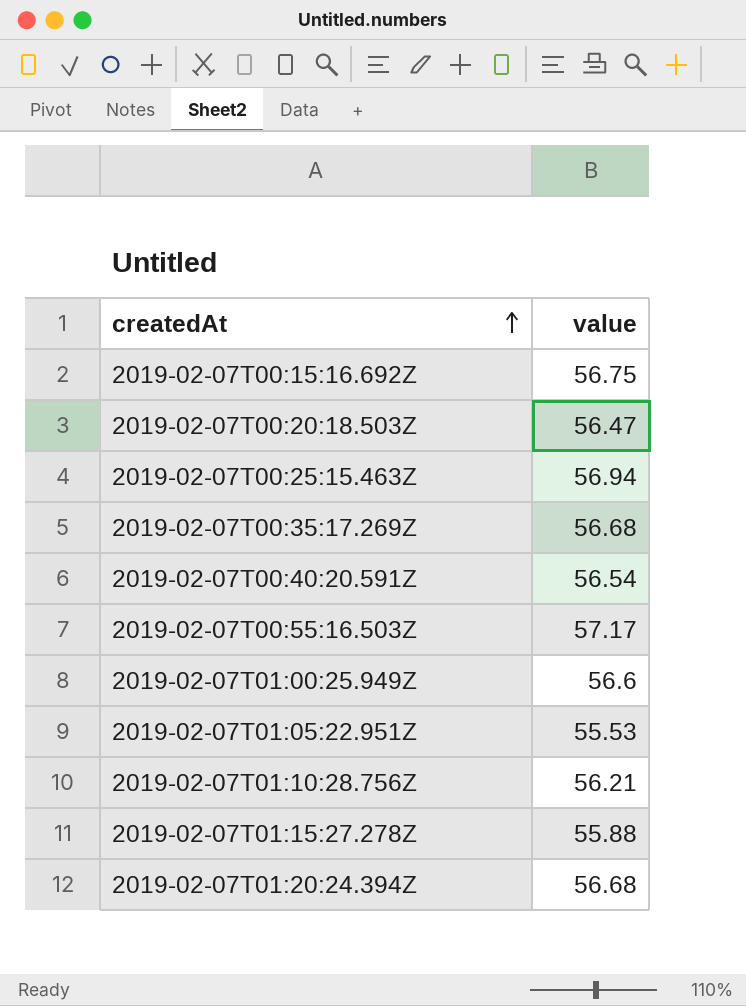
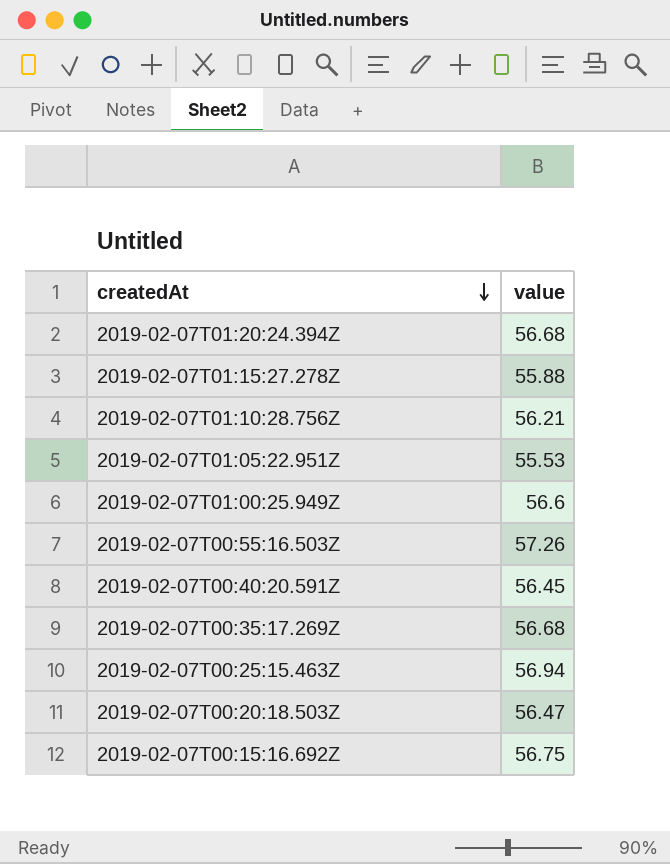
row order: createdAt ascending -> createdAt descending
2019-02-07T00:55:16.503Z | value: 57.17 -> 57.26
2019-02-07T00:40:20.591Z | value: 56.54 -> 56.45

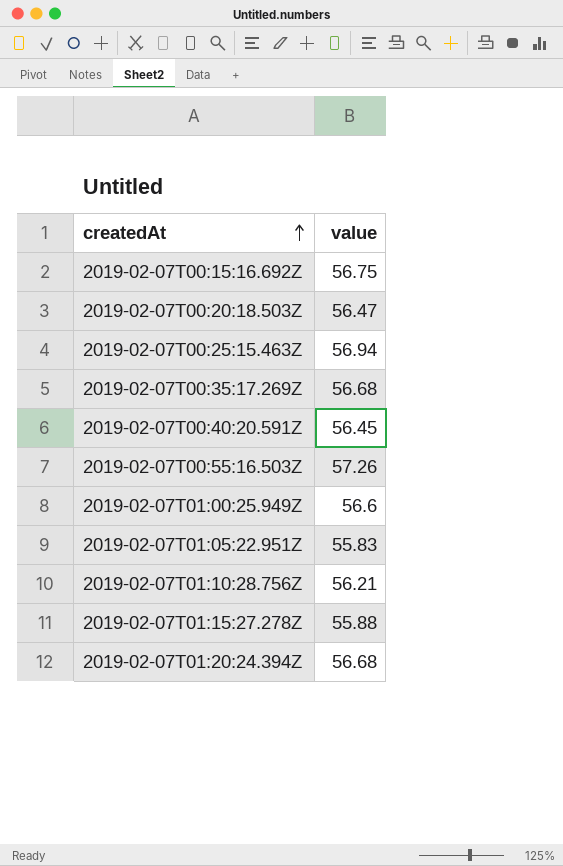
row order: createdAt descending -> createdAt ascending
2019-02-07T01:05:22.951Z | value: 55.53 -> 55.83

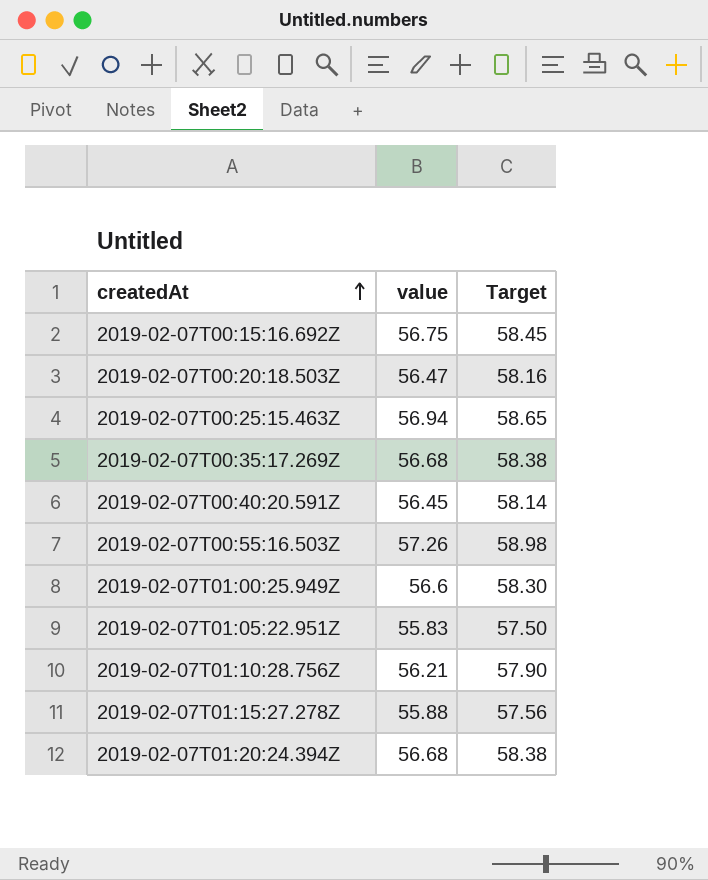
column Target | formula: none -> [value] * 1.03

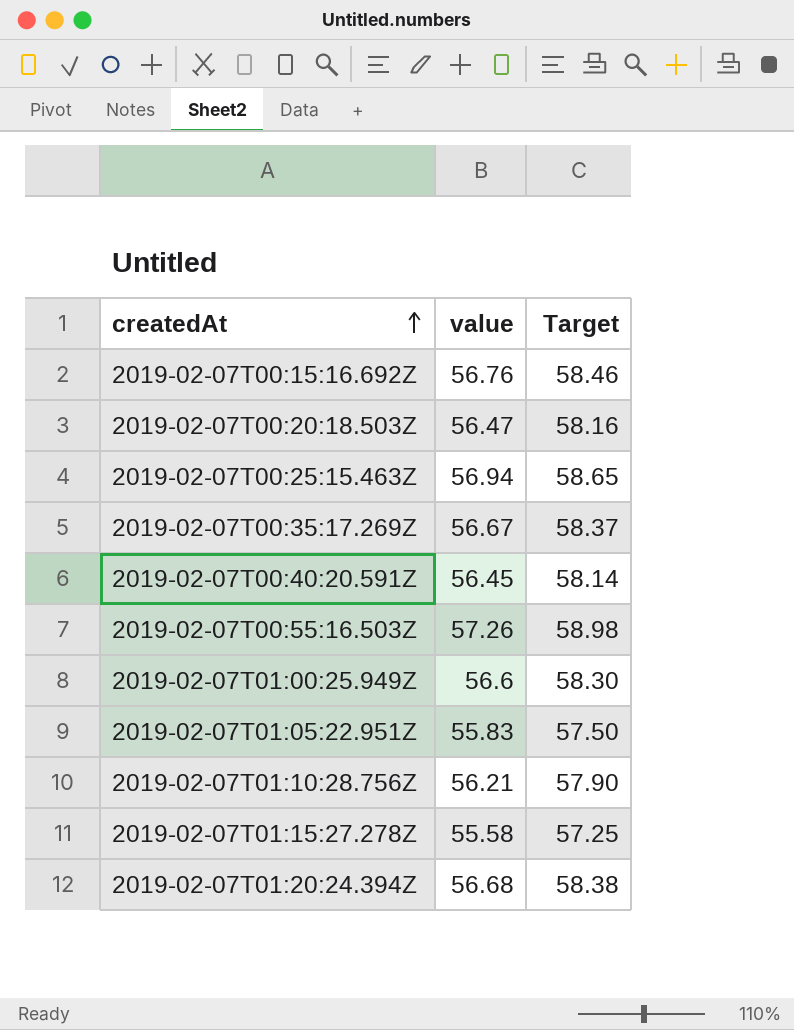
2019-02-07T00:15:16.692Z | value: 56.75 -> 56.76
2019-02-07T00:15:16.692Z | Target: 58.45 -> 58.46
2019-02-07T00:35:17.269Z | value: 56.68 -> 56.67
2019-02-07T00:35:17.269Z | Target: 58.38 -> 58.37
2019-02-07T01:15:27.278Z | value: 55.88 -> 55.58
2019-02-07T01:15:27.278Z | Target: 57.56 -> 57.25

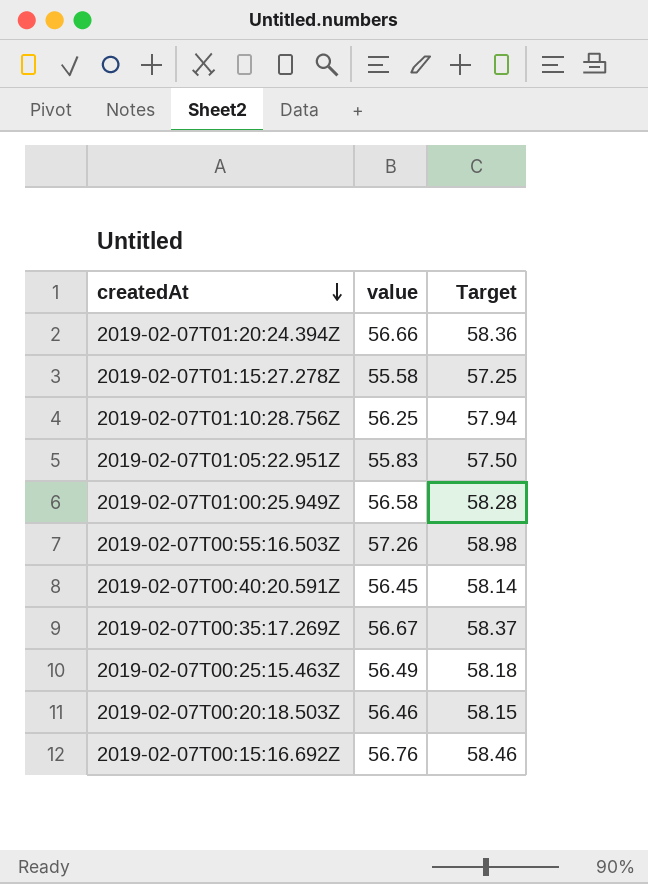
row order: createdAt ascending -> createdAt descending
2019-02-07T01:20:24.394Z | value: 56.68 -> 56.66
2019-02-07T01:20:24.394Z | Target: 58.38 -> 58.36
2019-02-07T01:10:28.756Z | value: 56.21 -> 56.25
2019-02-07T01:10:28.756Z | Target: 57.90 -> 57.94
2019-02-07T01:00:25.949Z | value: 56.6 -> 56.58
2019-02-07T01:00:25.949Z | Target: 58.30 -> 58.28
2019-02-07T00:25:15.463Z | value: 56.94 -> 56.49
2019-02-07T00:25:15.463Z | Target: 58.65 -> 58.18
2019-02-07T00:20:18.503Z | value: 56.47 -> 56.46
2019-02-07T00:20:18.503Z | Target: 58.16 -> 58.15

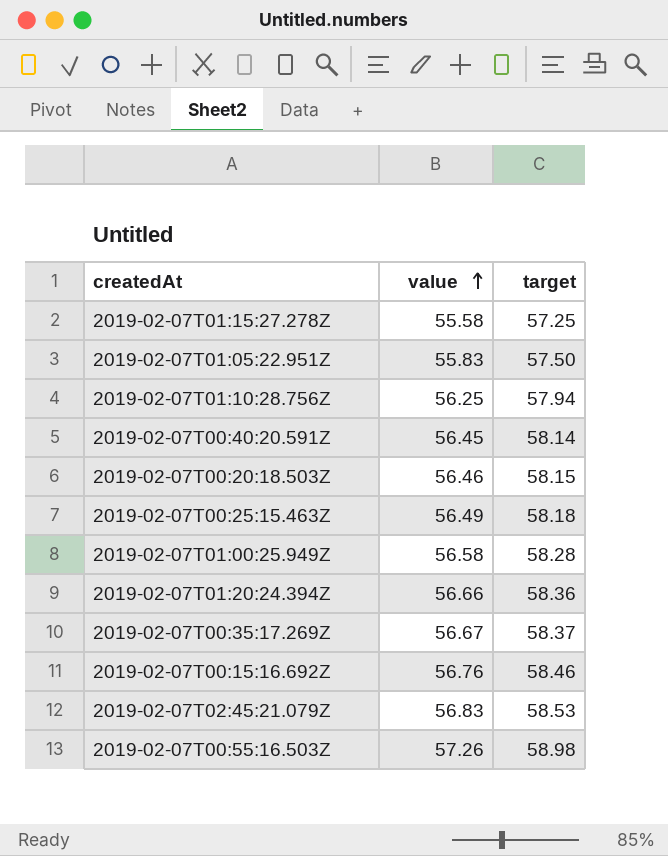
row order: createdAt descending -> value ascending
column name: Target -> target
row 2019-02-07T02:45:21.079Z: none -> 56.83 | 58.53

